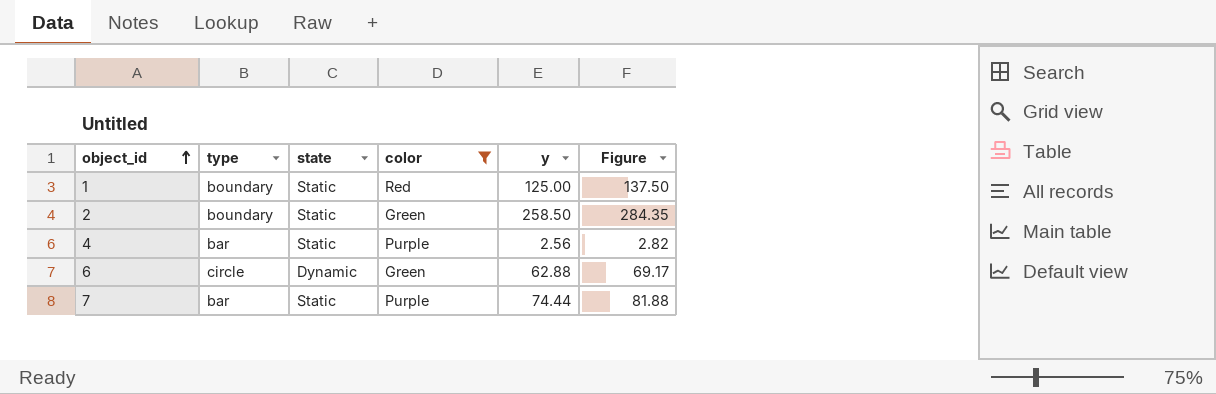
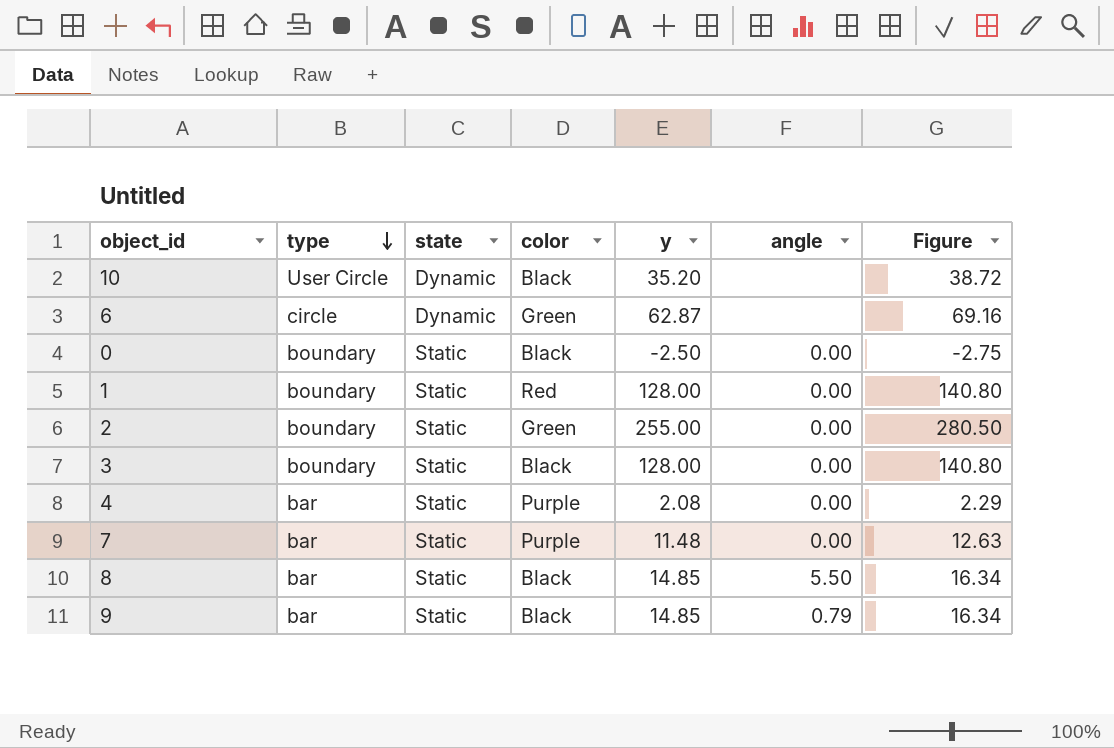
filter: color != Black -> none
row order: object_id ascending -> type descending
column angle | position: none -> 6
6 | y: 62.88 -> 62.87
6 | Figure: 69.17 -> 69.16
1 | y: 125.00 -> 128.00
1 | Figure: 137.50 -> 140.80
2 | y: 258.50 -> 255.00
2 | Figure: 284.35 -> 280.50
4 | y: 2.56 -> 2.08
4 | Figure: 2.82 -> 2.29
7 | y: 74.44 -> 11.48
7 | Figure: 81.88 -> 12.63

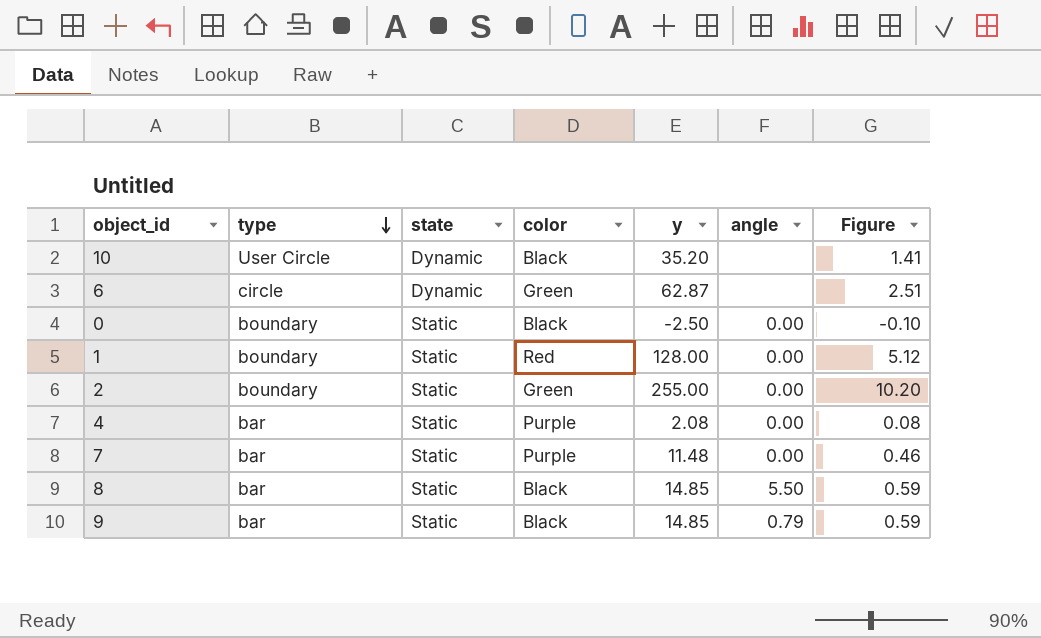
column Figure | formula: [y] * 1.1 -> [y] * 0.04
row 3: boundary | Static | Black | 128.00 | 0.00 | 140.80 -> none

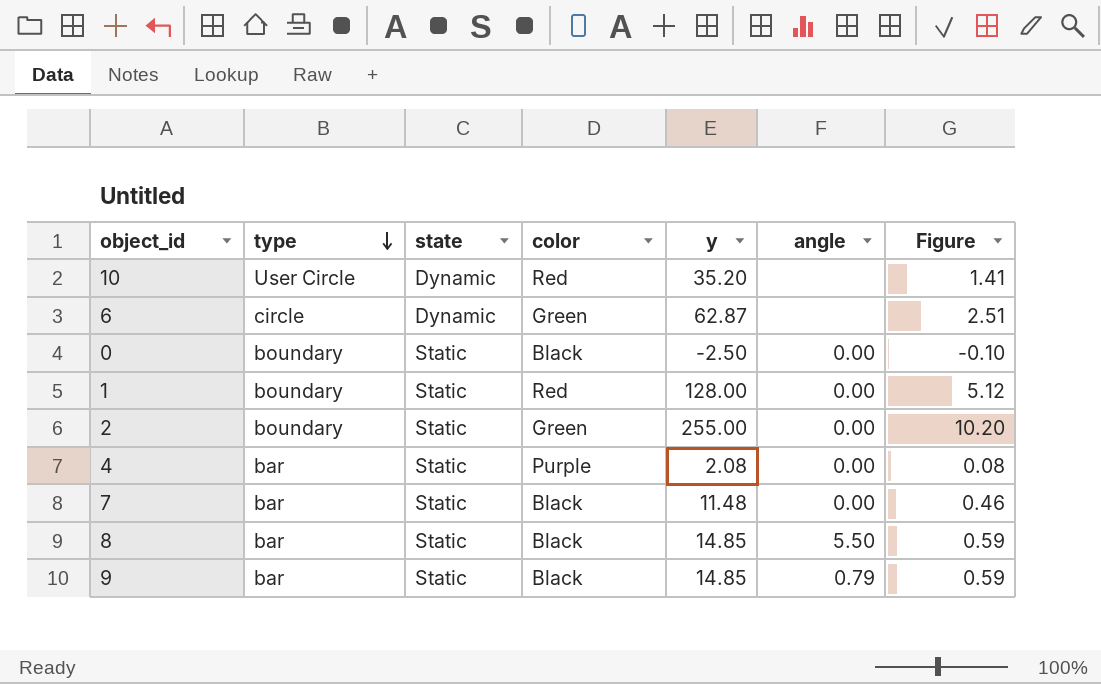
10 | color: Black -> Red
7 | color: Purple -> Black

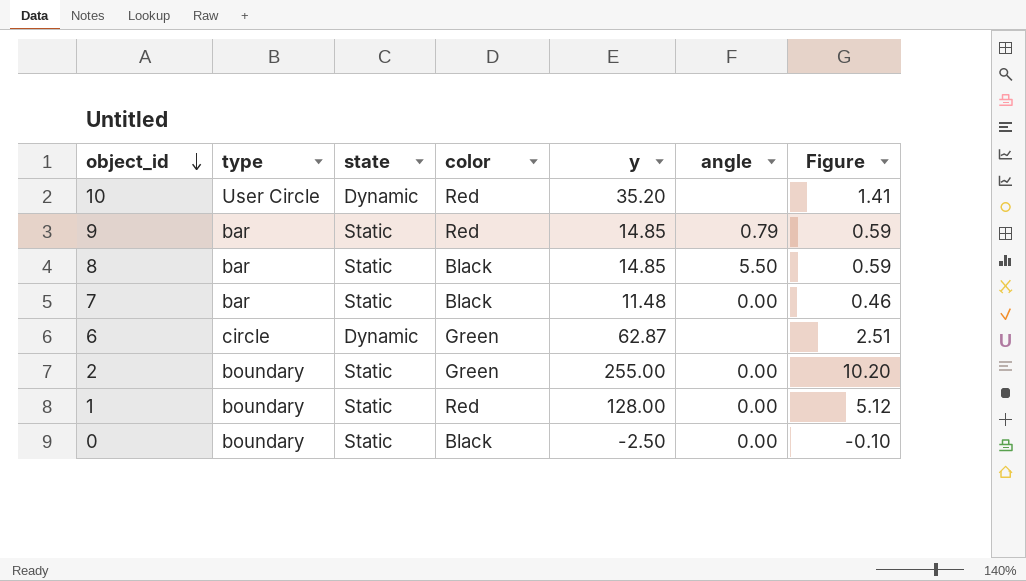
row order: type descending -> object_id descending
row 4: bar | Static | Purple | 2.08 | 0.00 | 0.08 -> none
9 | color: Black -> Red

